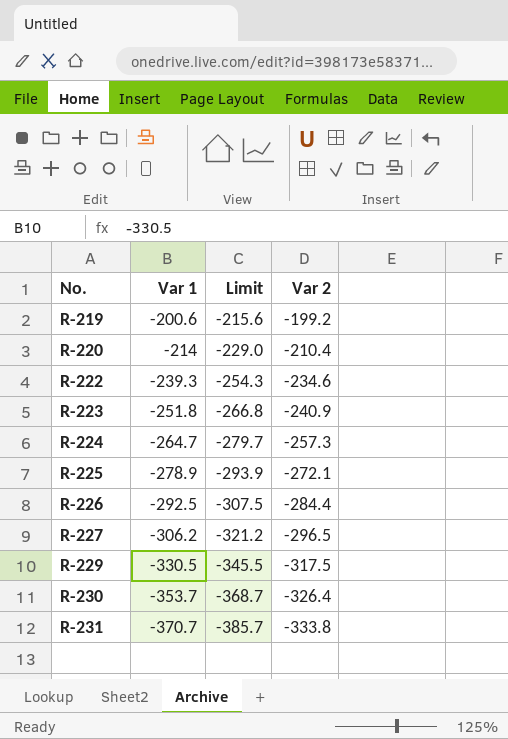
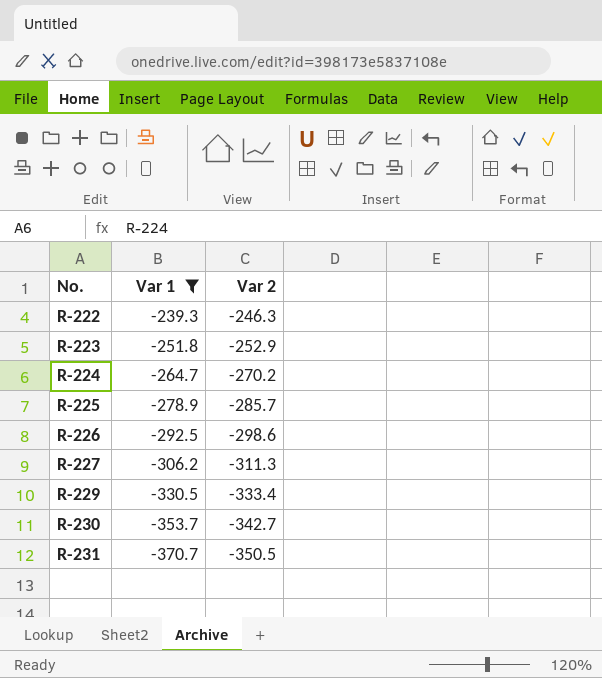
filter: none -> Var 1 <= -239.3
column Limit | formula: [Var 1] - 15 -> none
R-222 | Var 2: -234.6 -> -246.3
R-223 | Var 2: -240.9 -> -252.9
R-224 | Var 2: -257.3 -> -270.2
R-225 | Var 2: -272.1 -> -285.7
R-226 | Var 2: -284.4 -> -298.6
R-227 | Var 2: -296.5 -> -311.3
R-229 | Var 2: -317.5 -> -333.4
R-230 | Var 2: -326.4 -> -342.7
R-231 | Var 2: -333.8 -> -350.5

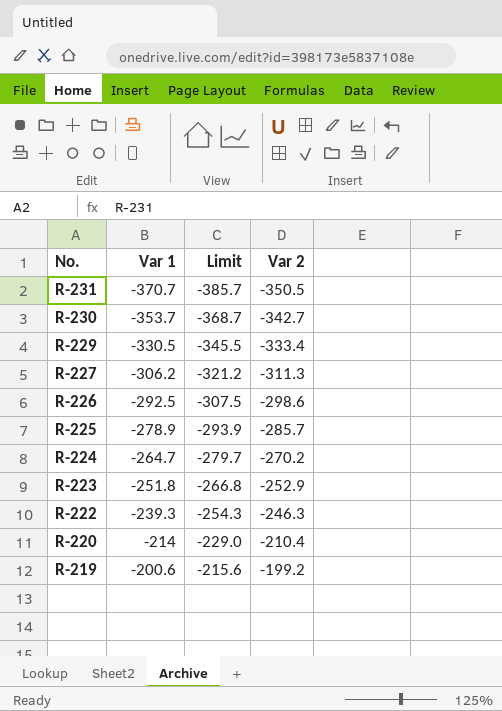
filter: Var 1 <= -239.3 -> none
row order: No. ascending -> No. descending
column Limit | formula: none -> [Var 1] - 15

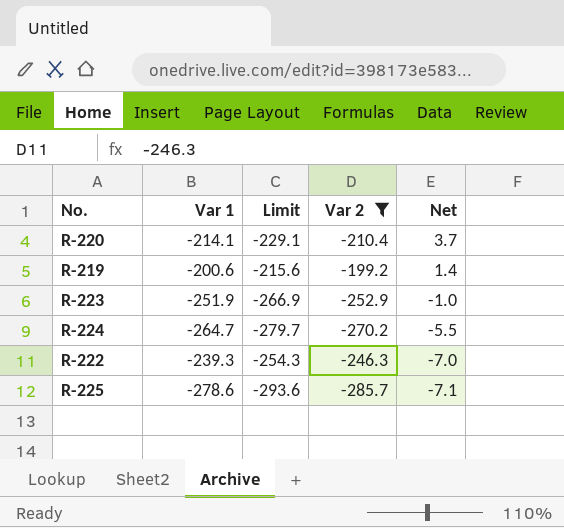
filter: none -> Var 2 >= -285.7
row order: No. descending -> Net descending
column Net | formula: none -> [Var 2] - [Var 1]
R-220 | Var 1: -214 -> -214.1
R-220 | Limit: -229.0 -> -229.1
R-223 | Var 1: -251.8 -> -251.9
R-223 | Limit: -266.8 -> -266.9
R-225 | Var 1: -278.9 -> -278.6
R-225 | Limit: -293.9 -> -293.6

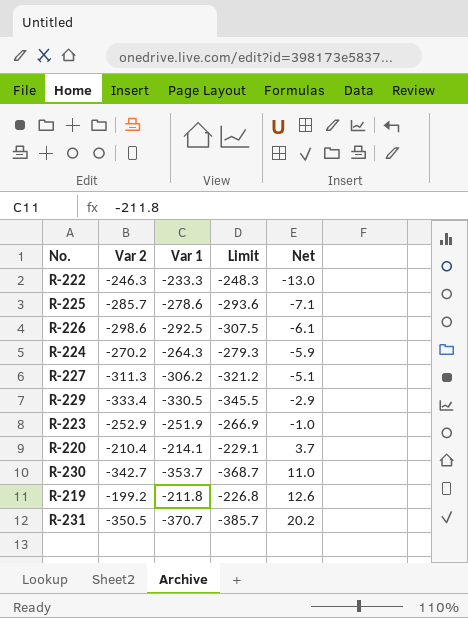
filter: Var 2 >= -285.7 -> none
row order: Net descending -> Net ascending
column Var 2 | position: 4 -> 2
R-222 | Var 1: -239.3 -> -233.3
R-222 | Limit: -254.3 -> -248.3
R-222 | Net: -7.0 -> -13.0
R-224 | Var 1: -264.7 -> -264.3
R-224 | Limit: -279.7 -> -279.3
R-224 | Net: -5.5 -> -5.9
R-219 | Var 1: -200.6 -> -211.8
R-219 | Limit: -215.6 -> -226.8
R-219 | Net: 1.4 -> 12.6

